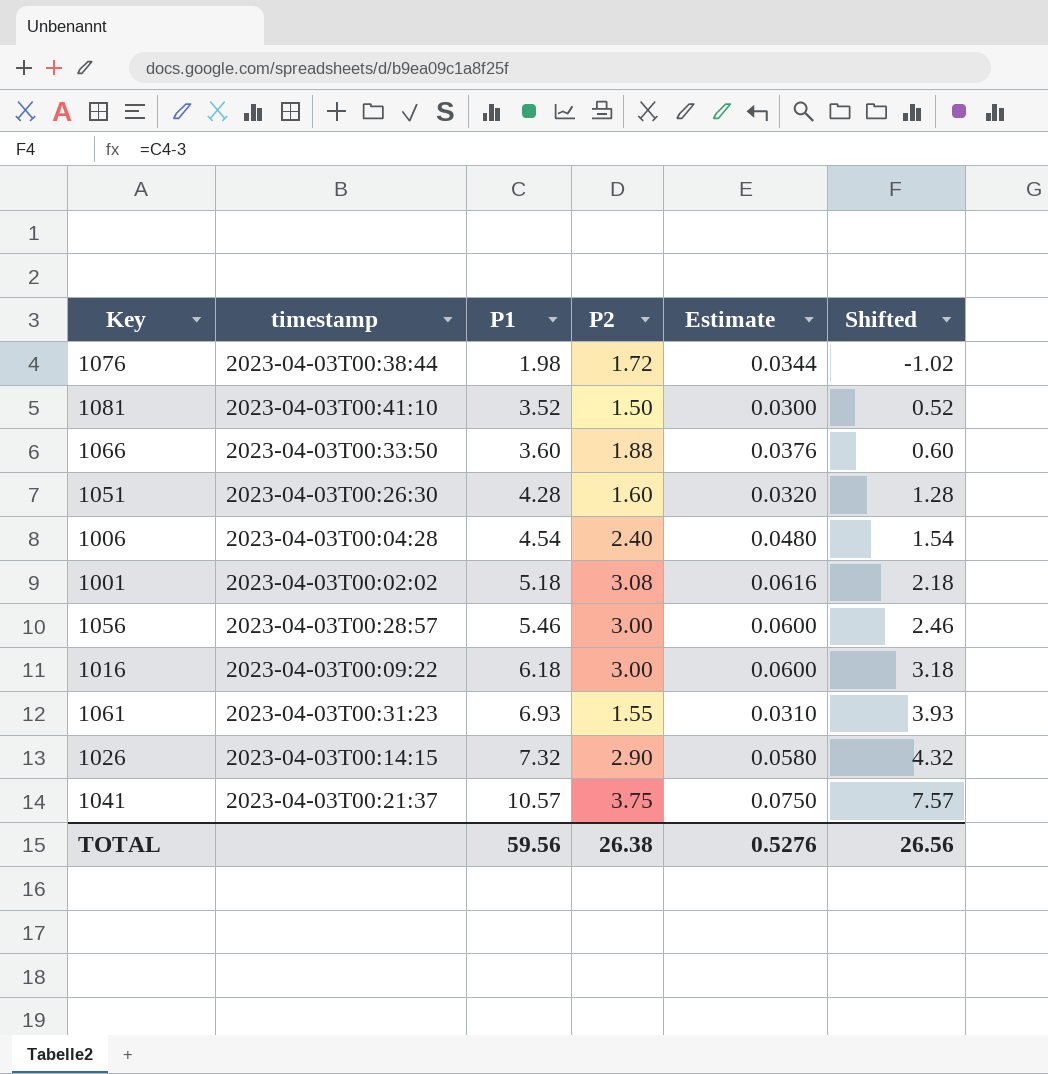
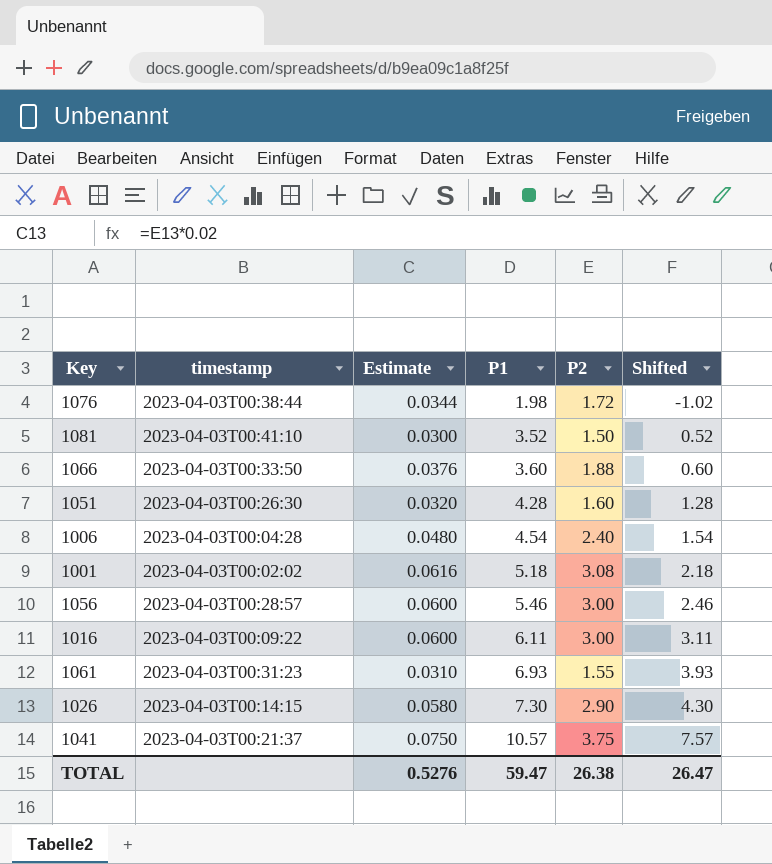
column Estimate | position: 5 -> 3
1016 | P1: 6.18 -> 6.11
1016 | Shifted: 3.18 -> 3.11
1026 | P1: 7.32 -> 7.30
1026 | Shifted: 4.32 -> 4.30
TOTAL | P1: 59.56 -> 59.47
TOTAL | Shifted: 26.56 -> 26.47

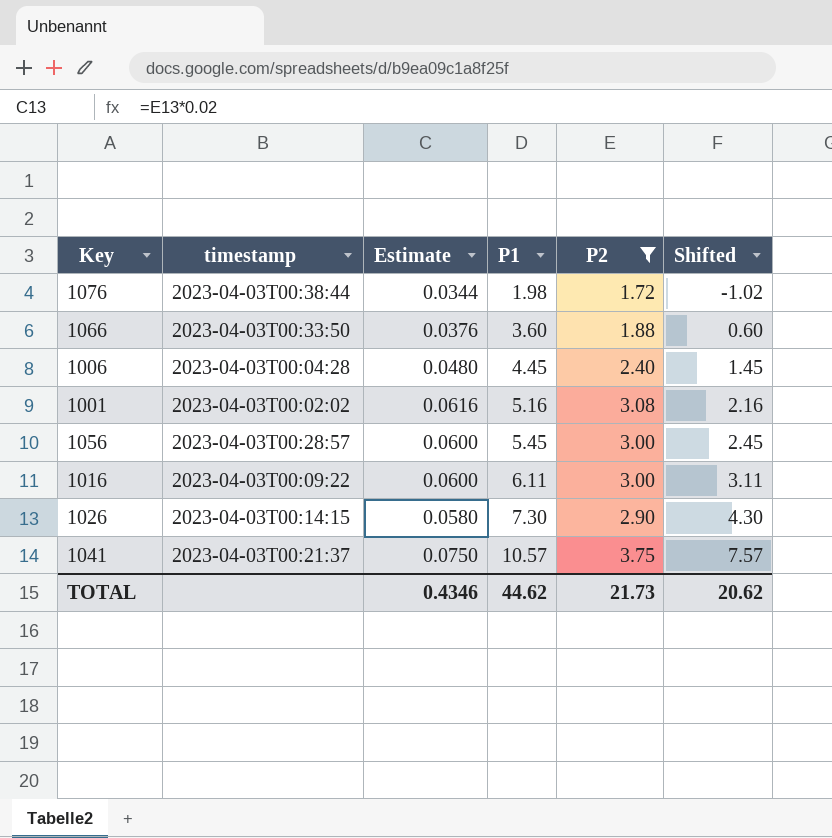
filter: none -> P2 >= 1.72
1006 | P1: 4.54 -> 4.45
1006 | Shifted: 1.54 -> 1.45
1001 | P1: 5.18 -> 5.16
1001 | Shifted: 2.18 -> 2.16
1056 | P1: 5.46 -> 5.45
1056 | Shifted: 2.46 -> 2.45
TOTAL | Estimate: 0.5276 -> 0.4346
TOTAL | P1: 59.47 -> 44.62
TOTAL | P2: 26.38 -> 21.73
TOTAL | Shifted: 26.47 -> 20.62

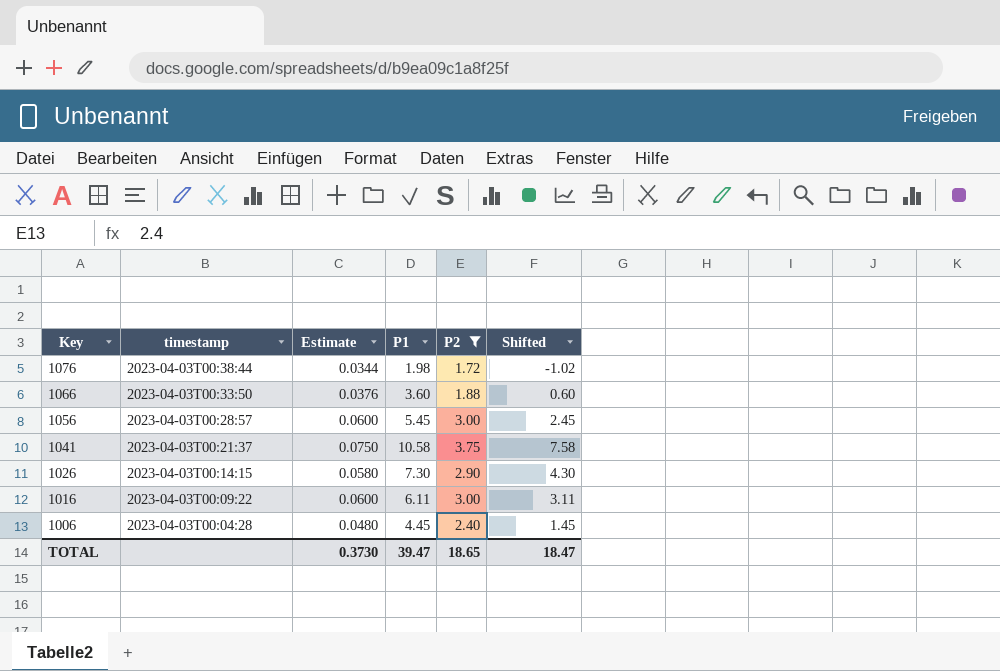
row order: P1 ascending -> Key descending
row 1001: 2023-04-03T00:02:02 | 0.0616 | 5.16 | 3.08 | 2.16 -> none
1041 | P1: 10.57 -> 10.58
1041 | Shifted: 7.57 -> 7.58
TOTAL | Estimate: 0.4346 -> 0.3730
TOTAL | P1: 44.62 -> 39.47
TOTAL | P2: 21.73 -> 18.65
TOTAL | Shifted: 20.62 -> 18.47

